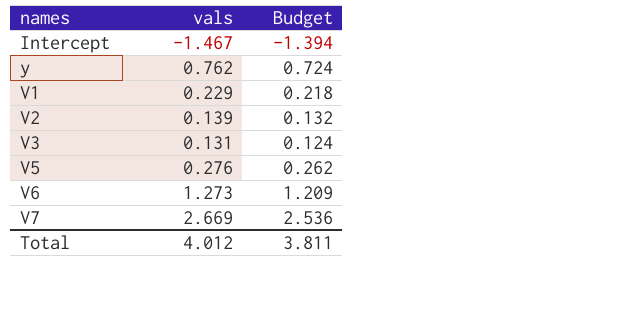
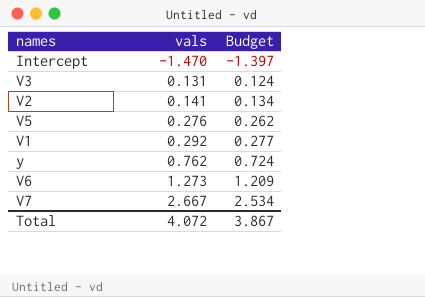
row order: none -> vals ascending
Intercept | vals: -1.467 -> -1.470
Intercept | Budget: -1.394 -> -1.397
V2 | vals: 0.139 -> 0.141
V2 | Budget: 0.132 -> 0.134
V1 | vals: 0.229 -> 0.292
V1 | Budget: 0.218 -> 0.277
V7 | vals: 2.669 -> 2.667
V7 | Budget: 2.536 -> 2.534
Total | vals: 4.012 -> 4.072
Total | Budget: 3.811 -> 3.867

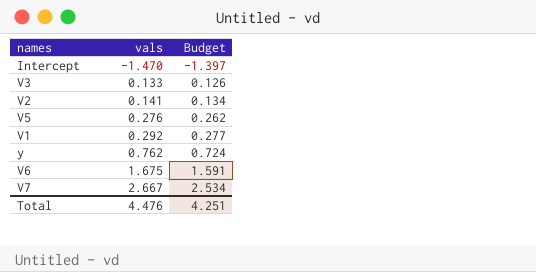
V3 | vals: 0.131 -> 0.133
V3 | Budget: 0.124 -> 0.126
V6 | vals: 1.273 -> 1.675
V6 | Budget: 1.209 -> 1.591
Total | vals: 4.072 -> 4.476
Total | Budget: 3.867 -> 4.251

